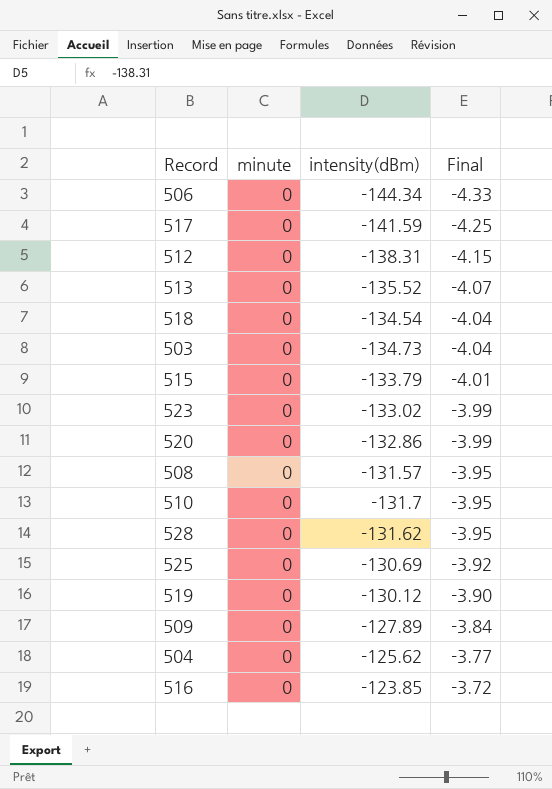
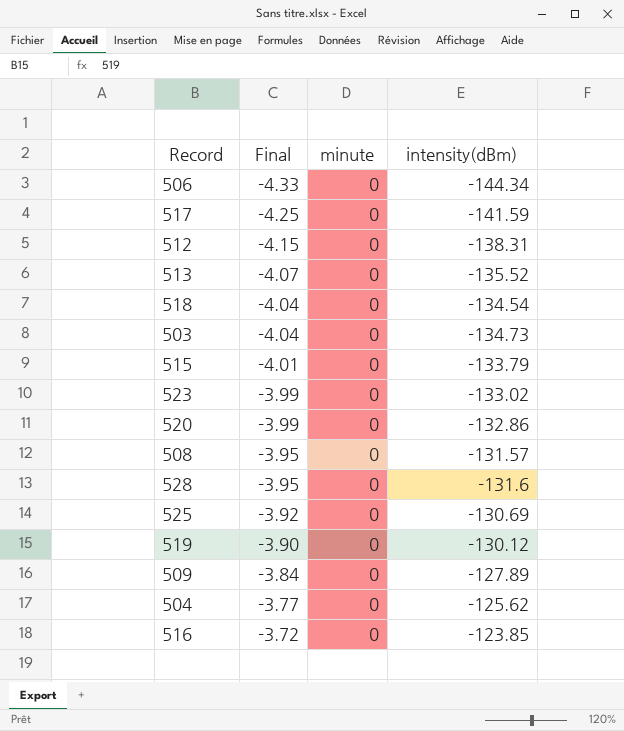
column Final | position: 4 -> 2
row 510: 0 | -131.7 | -3.95 -> none
528 | intensity(dBm): -131.62 -> -131.6

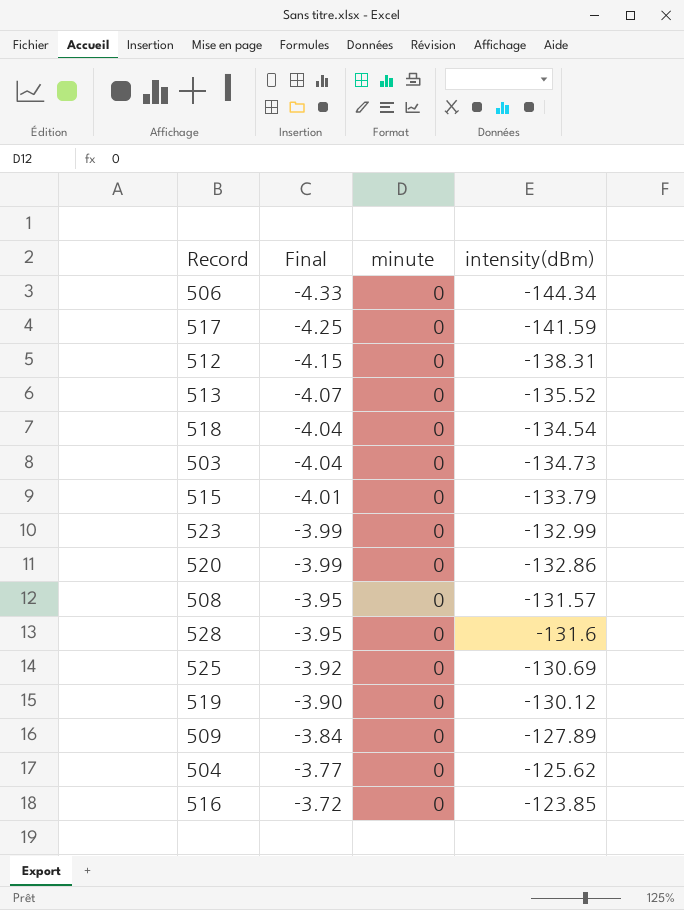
523 | intensity(dBm): -133.02 -> -132.99

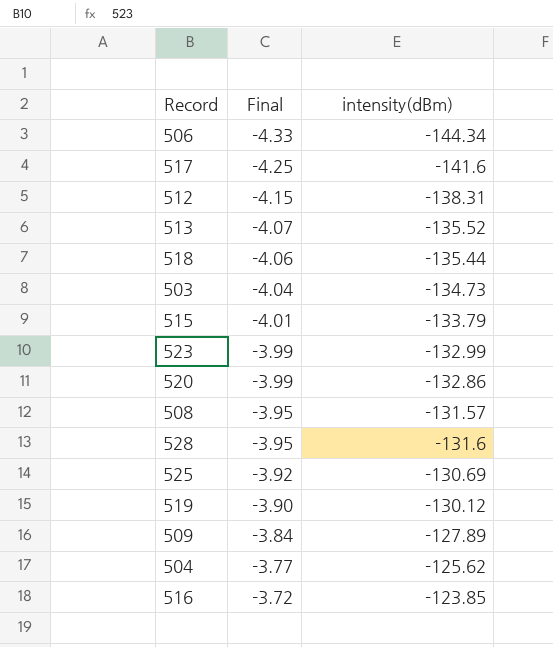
column minute | position: 3 -> none
517 | intensity(dBm): -141.59 -> -141.6
518 | Final: -4.04 -> -4.06
518 | intensity(dBm): -134.54 -> -135.44

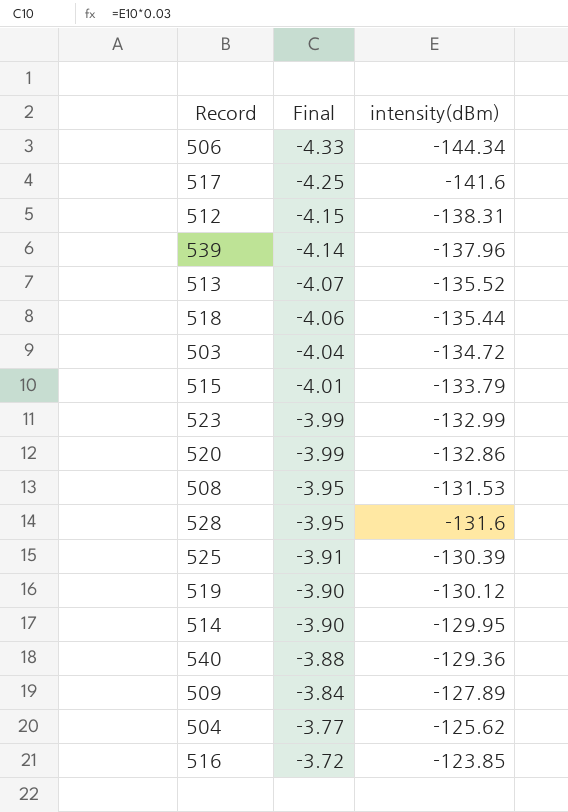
row 539: none -> -4.14 | -137.96
503 | intensity(dBm): -134.73 -> -134.72
508 | intensity(dBm): -131.57 -> -131.53
525 | Final: -3.92 -> -3.91
525 | intensity(dBm): -130.69 -> -130.39
row 514: none -> -3.90 | -129.95
row 540: none -> -3.88 | -129.36

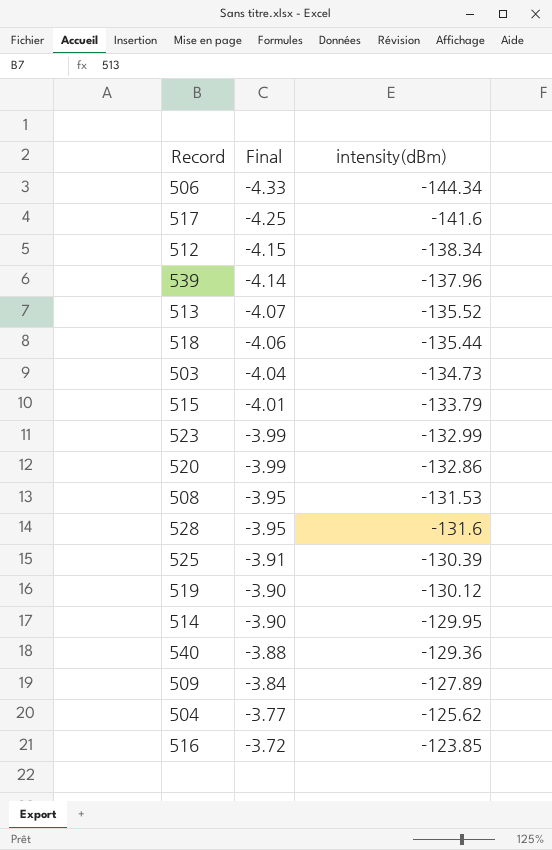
512 | intensity(dBm): -138.31 -> -138.34
503 | intensity(dBm): -134.72 -> -134.73

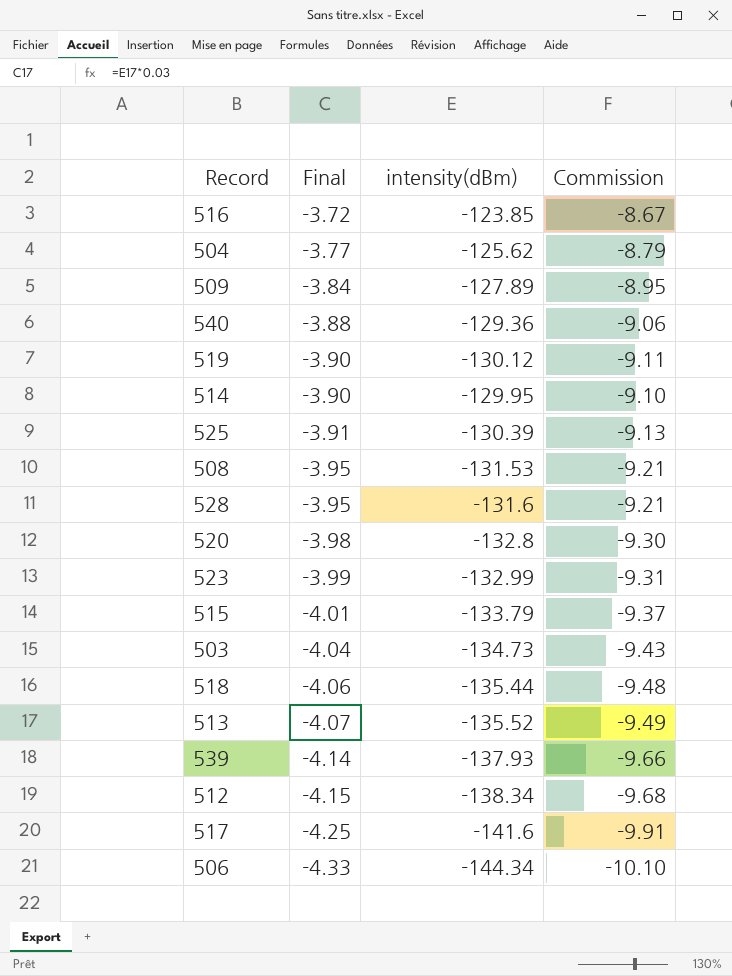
row order: Final ascending -> Final descending
column Commission | formula: none -> [intensity(dBm)] * 0.07
520 | Final: -3.99 -> -3.98
520 | intensity(dBm): -132.86 -> -132.8
539 | intensity(dBm): -137.96 -> -137.93

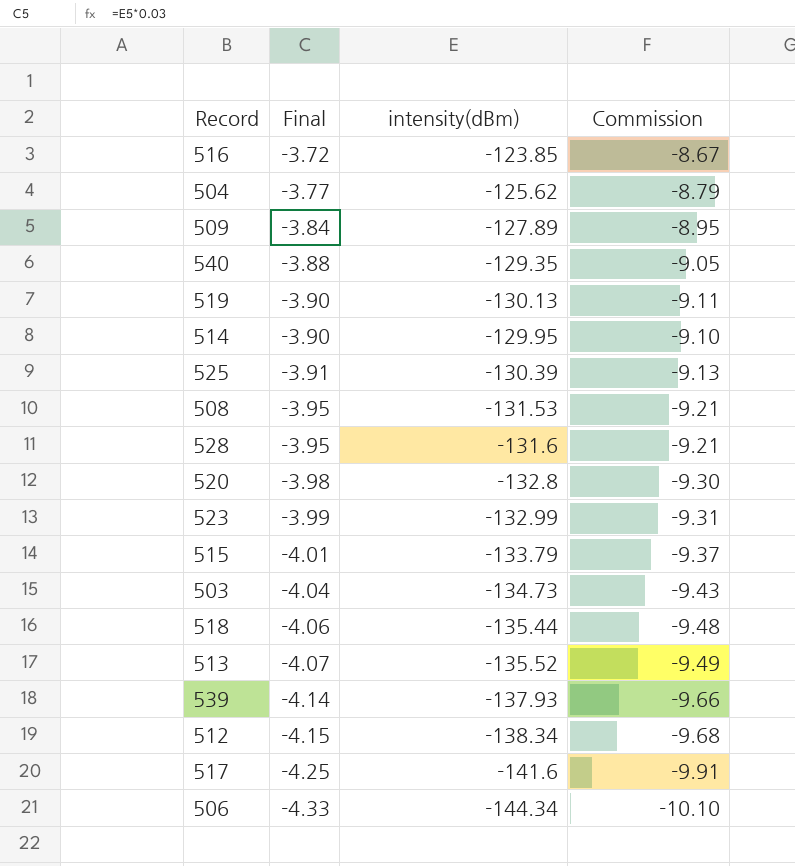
540 | intensity(dBm): -129.36 -> -129.35
540 | Commission: -9.06 -> -9.05
519 | intensity(dBm): -130.12 -> -130.13

